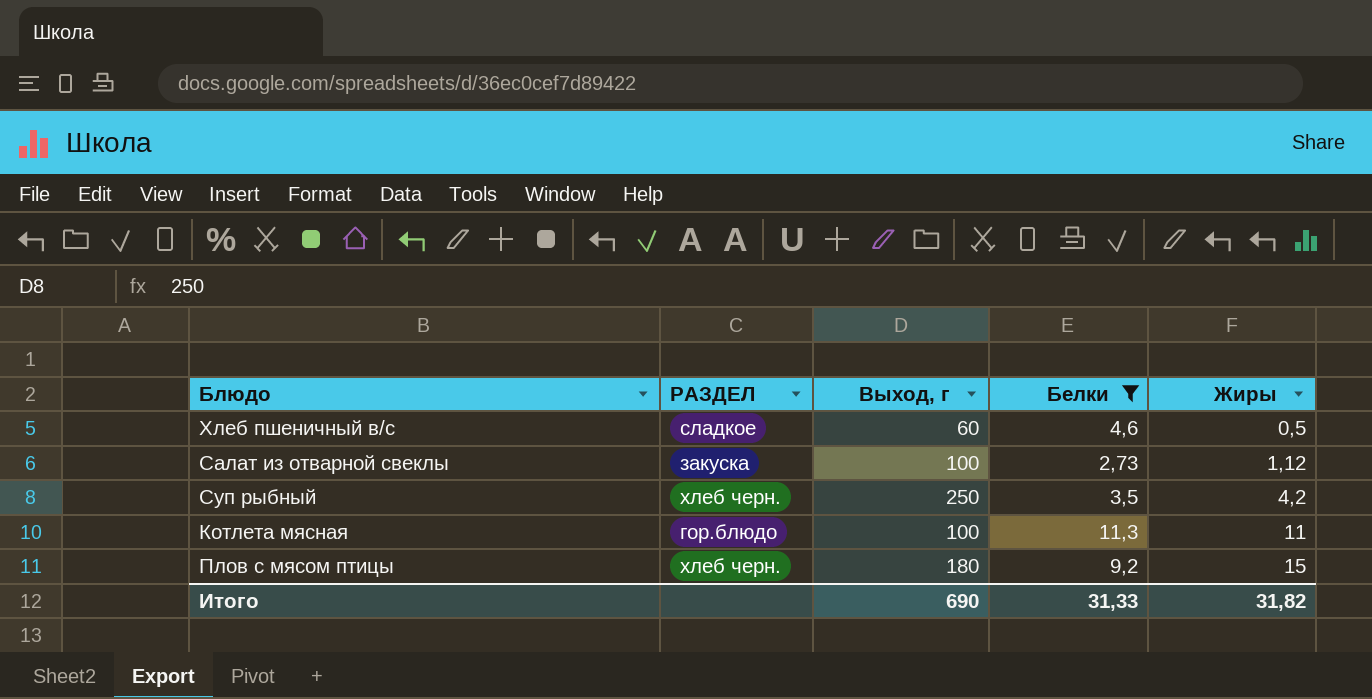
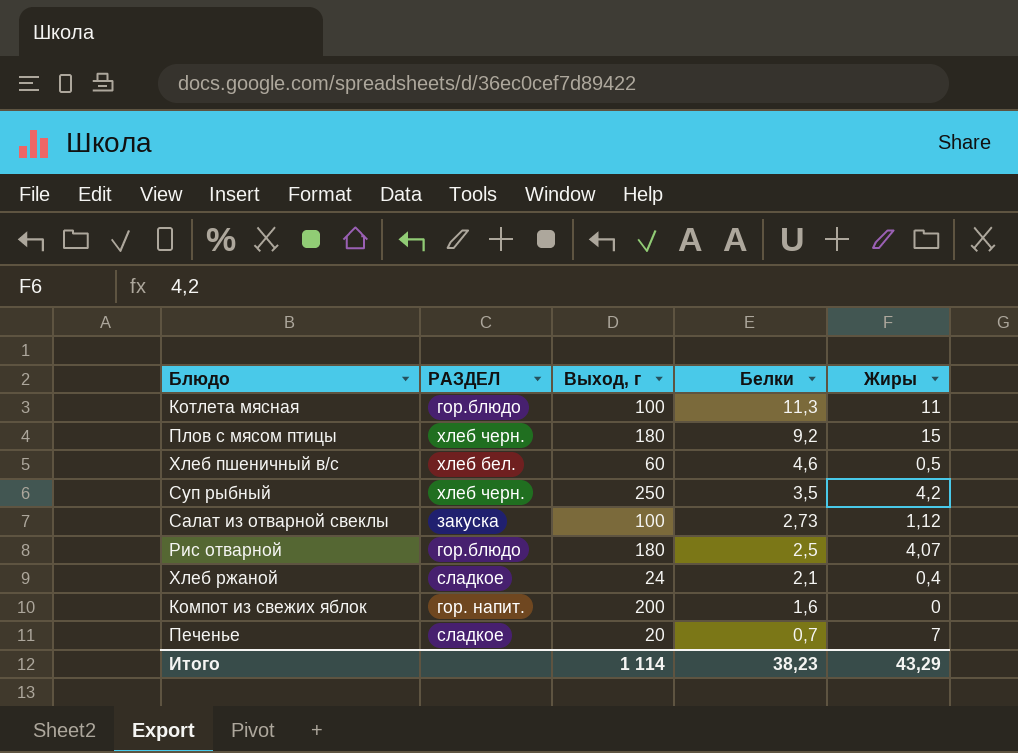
filter: Белки >= 2,73 -> none
row order: Жиры ascending -> Белки descending
Хлеб пшеничный в/с | РАЗДЕЛ: сладкое -> хлеб бел.
Итого | Выход, г: 690 -> 1 114
Итого | Белки: 31,33 -> 38,23
Итого | Жиры: 31,82 -> 43,29

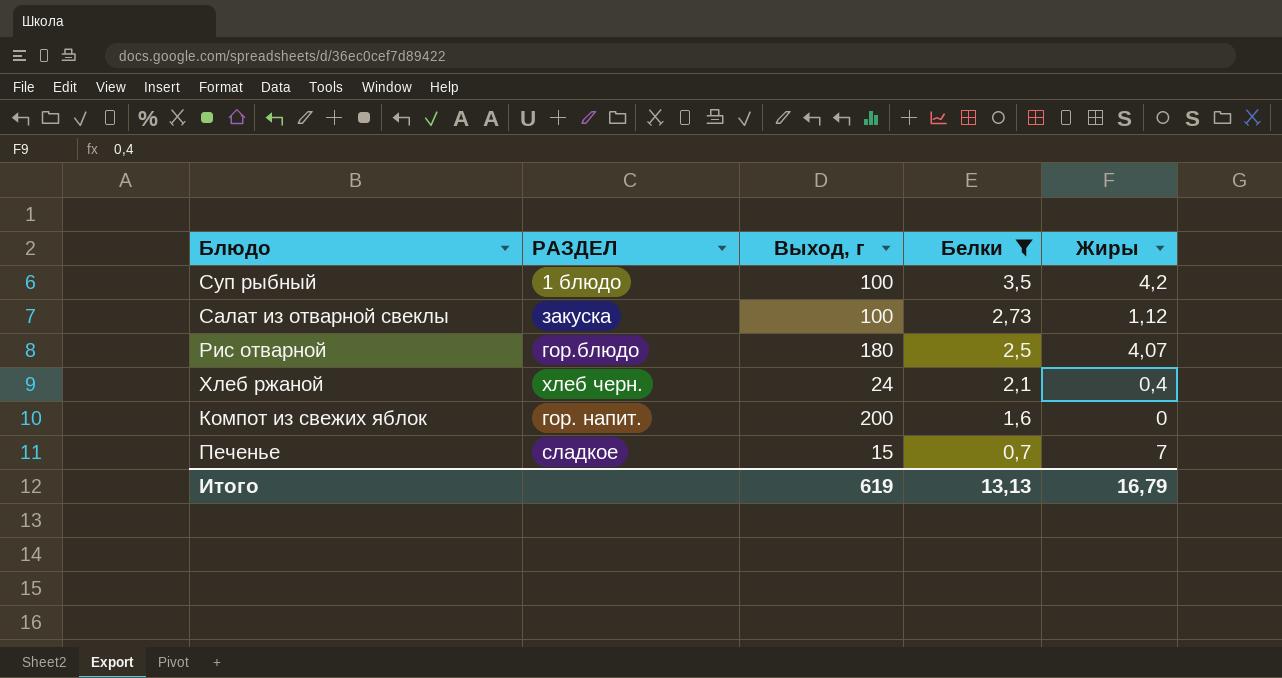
filter: none -> Белки <= 3,5
Суп рыбный | РАЗДЕЛ: хлеб черн. -> 1 блюдо
Суп рыбный | Выход, г: 250 -> 100
Хлеб ржаной | РАЗДЕЛ: сладкое -> хлеб черн.
Печенье | Выход, г: 20 -> 15
Итого | Выход, г: 1 114 -> 619
Итого | Белки: 38,23 -> 13,13
Итого | Жиры: 43,29 -> 16,79

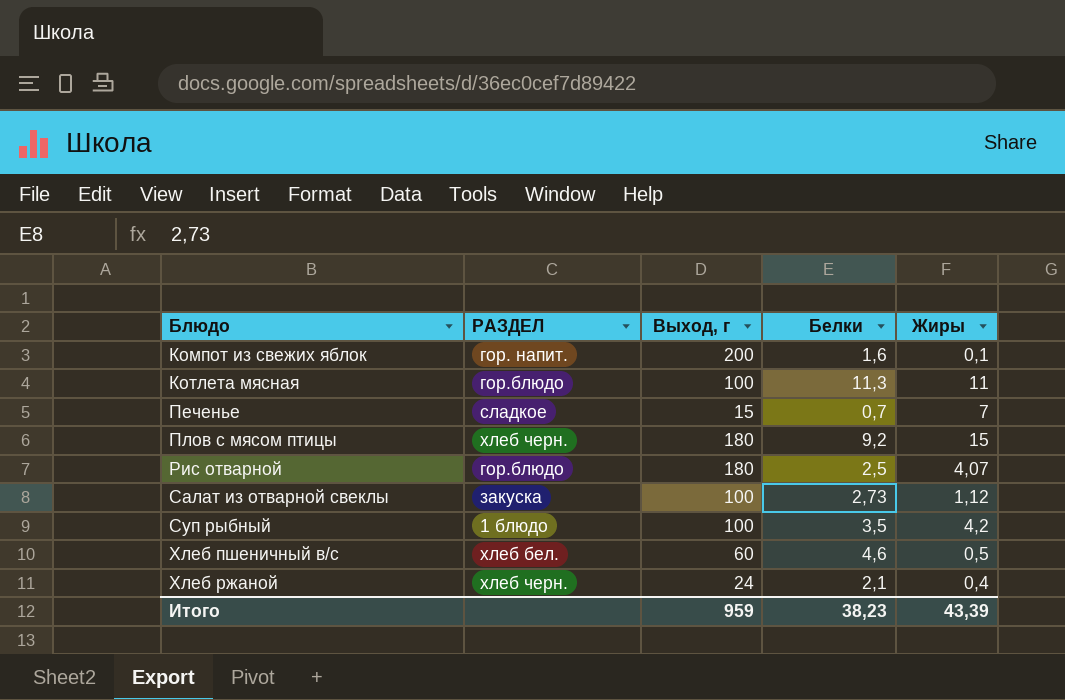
filter: Белки <= 3,5 -> none
row order: Белки descending -> Блюдо ascending
Компот из свежих яблок | Жиры: 0 -> 0,1
Итого | Выход, г: 619 -> 959
Итого | Белки: 13,13 -> 38,23
Итого | Жиры: 16,79 -> 43,39

